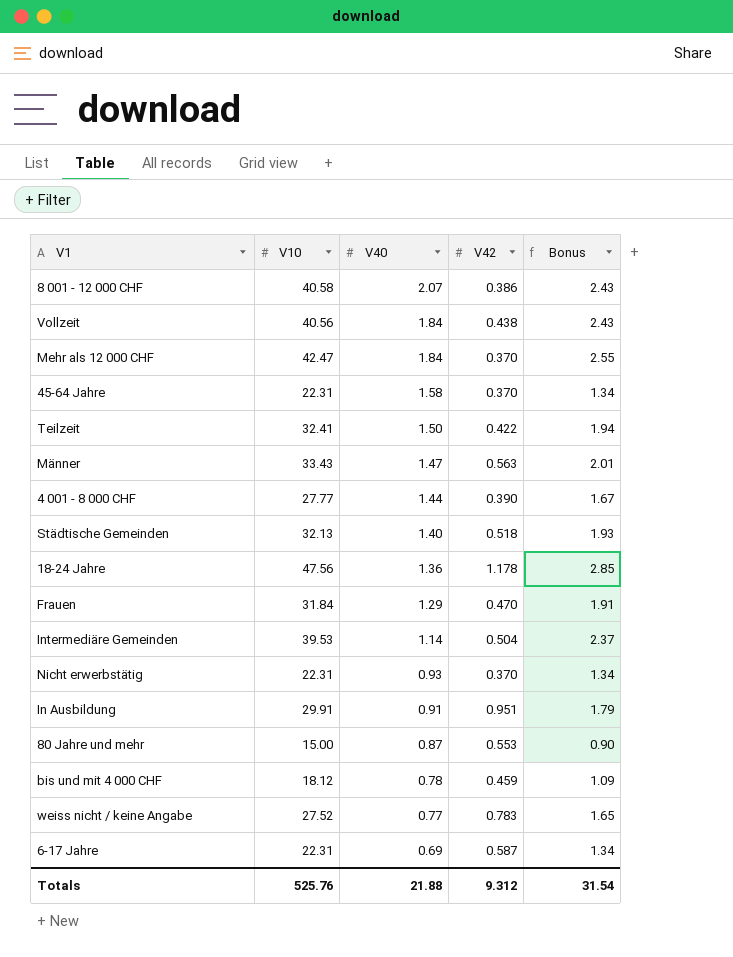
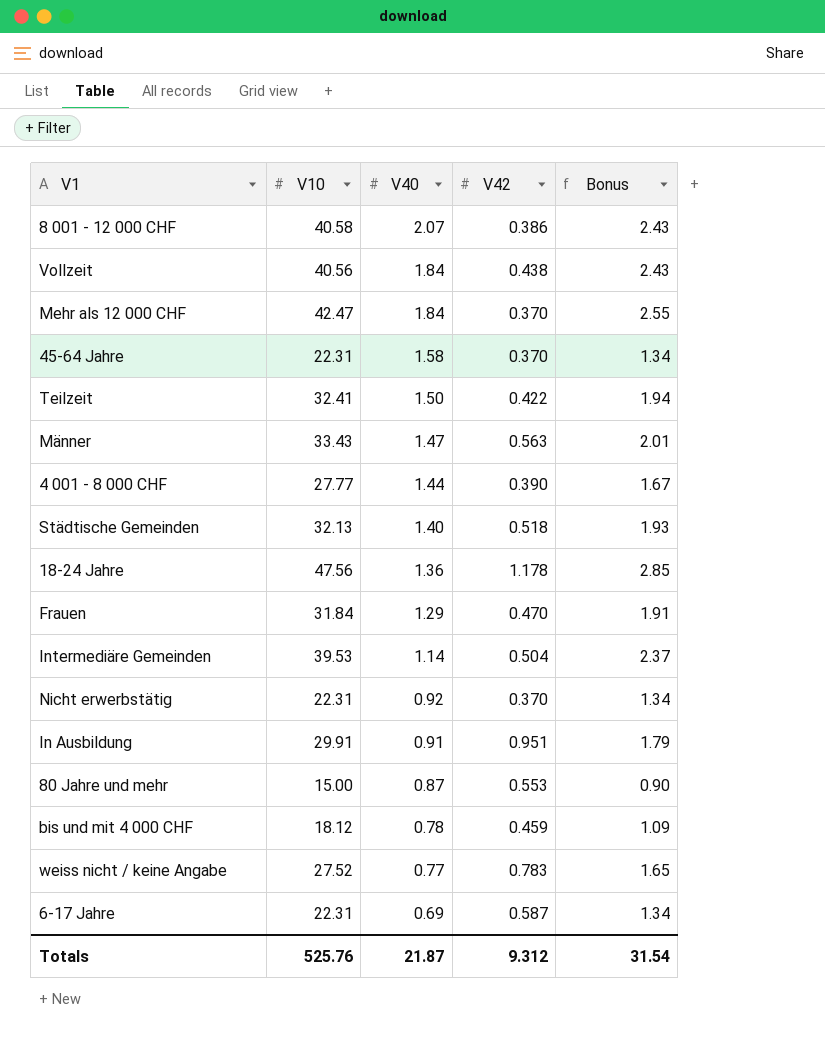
Nicht erwerbstätig | V40: 0.93 -> 0.92
Totals | V40: 21.88 -> 21.87

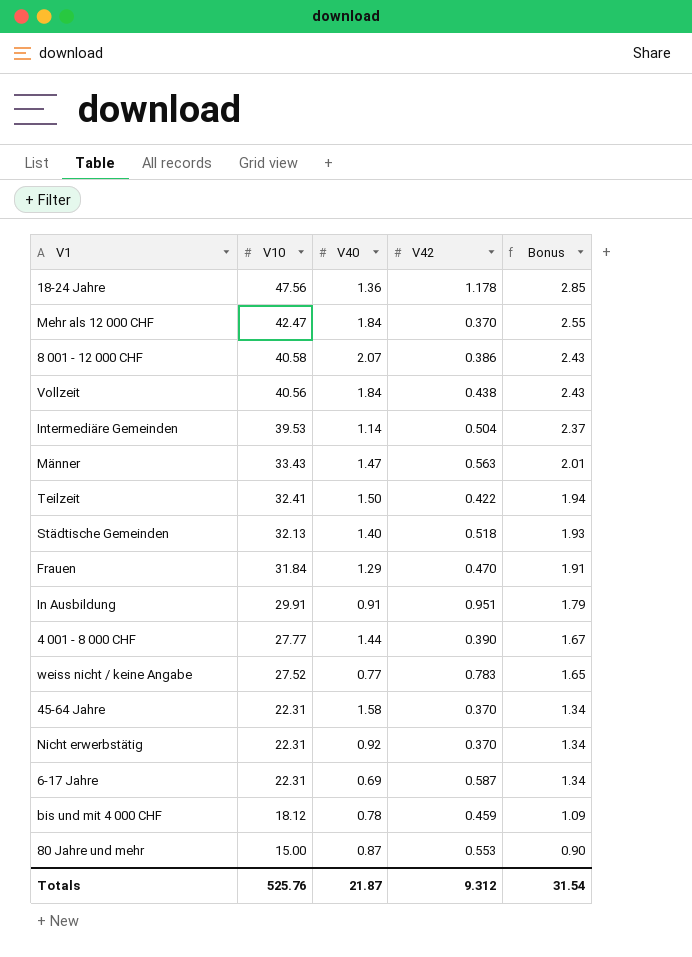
row order: V40 descending -> V10 descending

